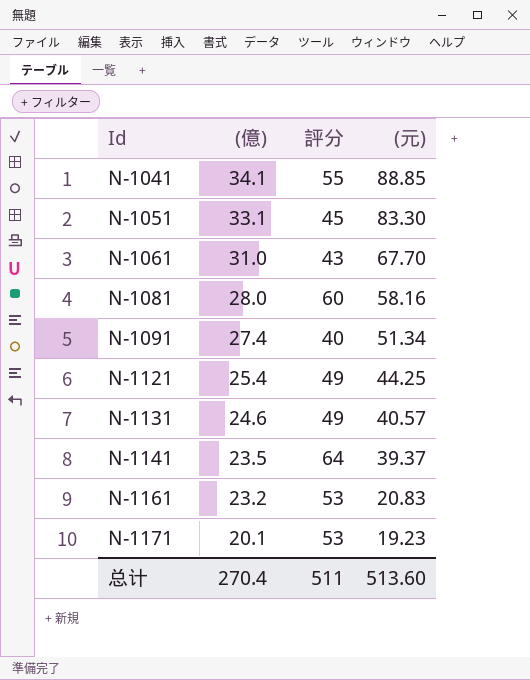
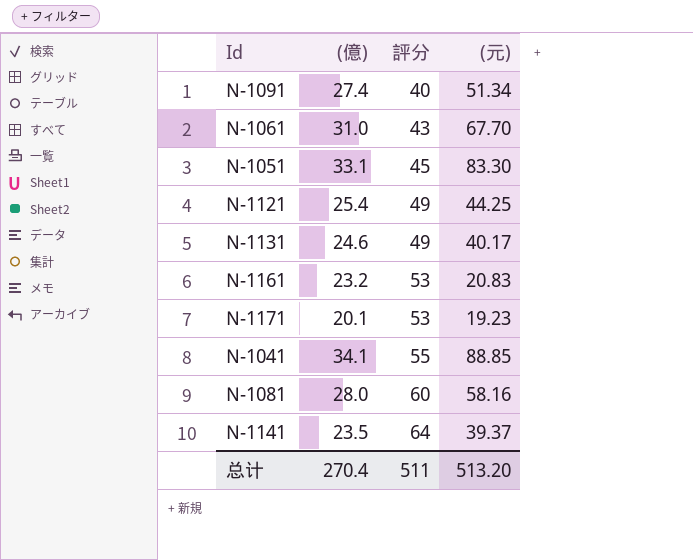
row order: Id ascending -> 評分 ascending
N-1131 | (元): 40.57 -> 40.17
总计 | (元): 513.60 -> 513.20

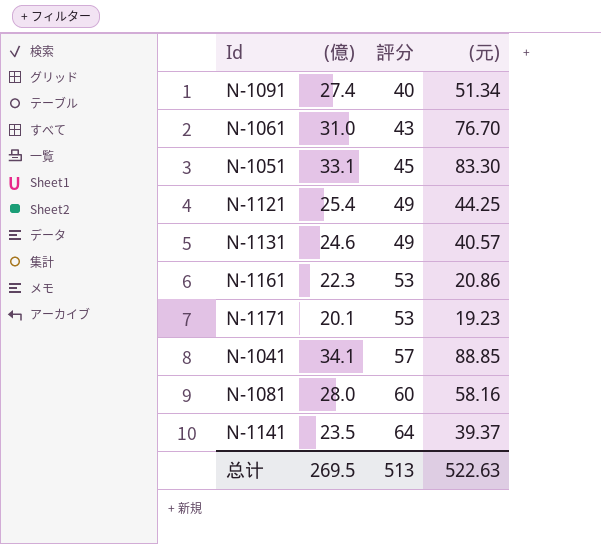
N-1061 | (元): 67.70 -> 76.70
N-1131 | (元): 40.17 -> 40.57
N-1161 | (億): 23.2 -> 22.3
N-1161 | (元): 20.83 -> 20.86
N-1041 | 評分: 55 -> 57
总计 | (億): 270.4 -> 269.5
总计 | 評分: 511 -> 513
总计 | (元): 513.20 -> 522.63

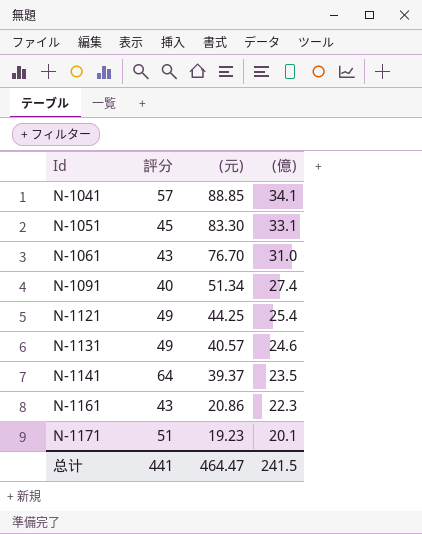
row order: 評分 ascending -> Id ascending
column (億) | position: 2 -> 4
row N-1081: 28.0 | 60 | 58.16 -> none
N-1161 | 評分: 53 -> 43
N-1171 | 評分: 53 -> 51
总计 | 評分: 513 -> 441
总计 | (元): 522.63 -> 464.47
总计 | (億): 269.5 -> 241.5

